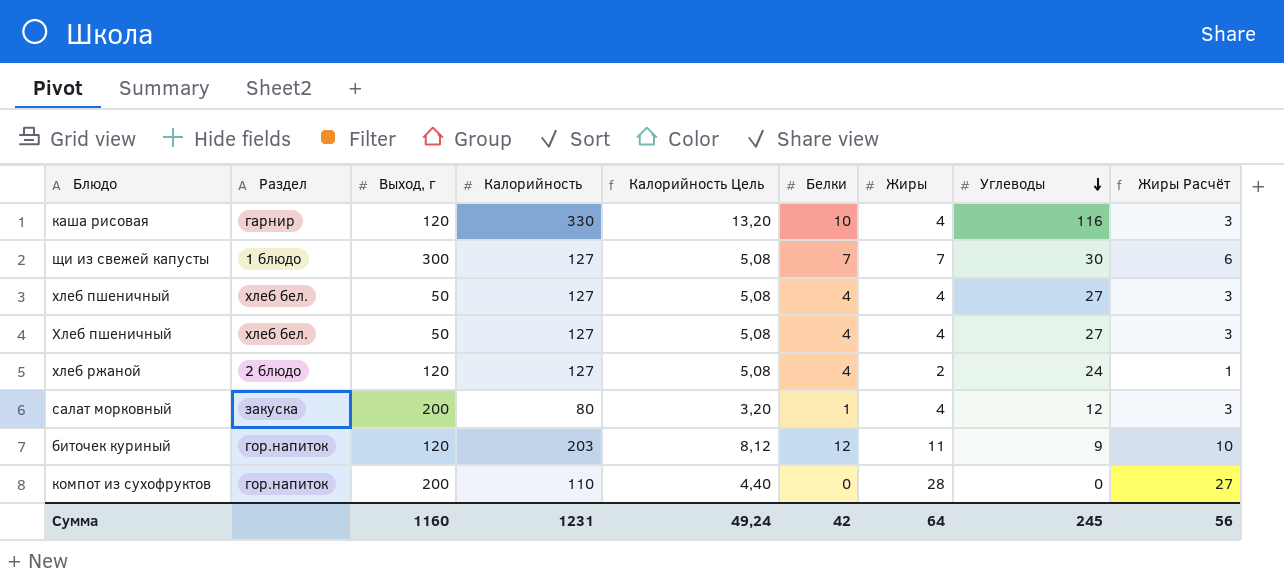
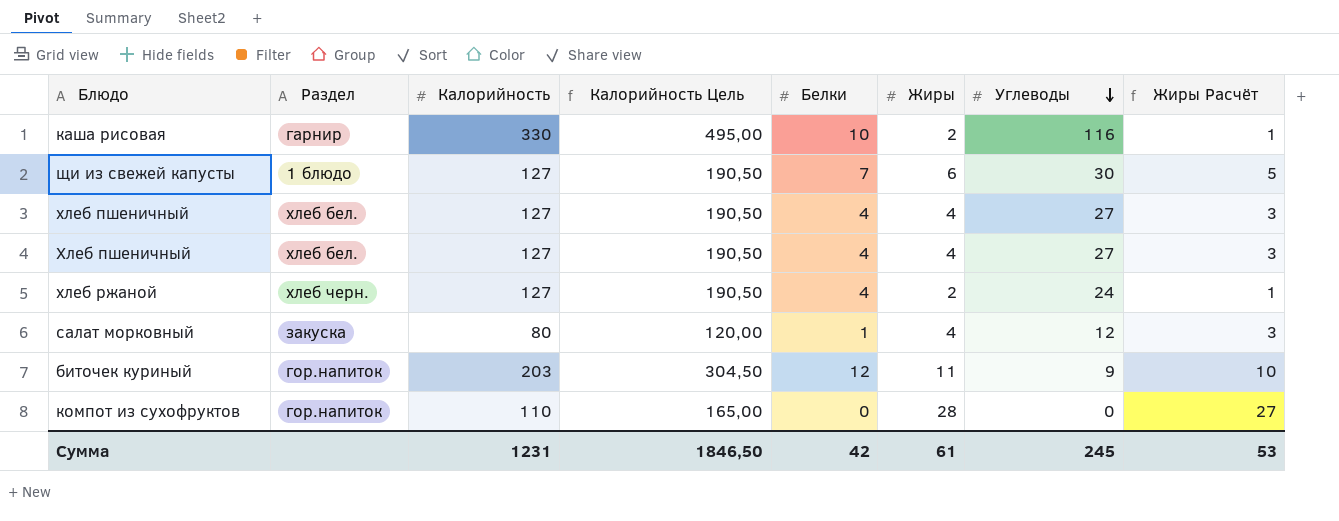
column Выход, г | position: 3 -> none
column Калорийность Цель | formula: [Калорийность] * 0,04 -> [Калорийность] * 1,5
каша рисовая | Жиры: 4 -> 2
каша рисовая | Жиры Расчёт: 3 -> 1
щи из свежей капусты | Жиры: 7 -> 6
щи из свежей капусты | Жиры Расчёт: 6 -> 5
хлеб ржаной | Раздел: 2 блюдо -> хлеб черн.
Сумма | Калорийность Цель: 49,24 -> 1846,50
Сумма | Жиры: 64 -> 61
Сумма | Жиры Расчёт: 56 -> 53

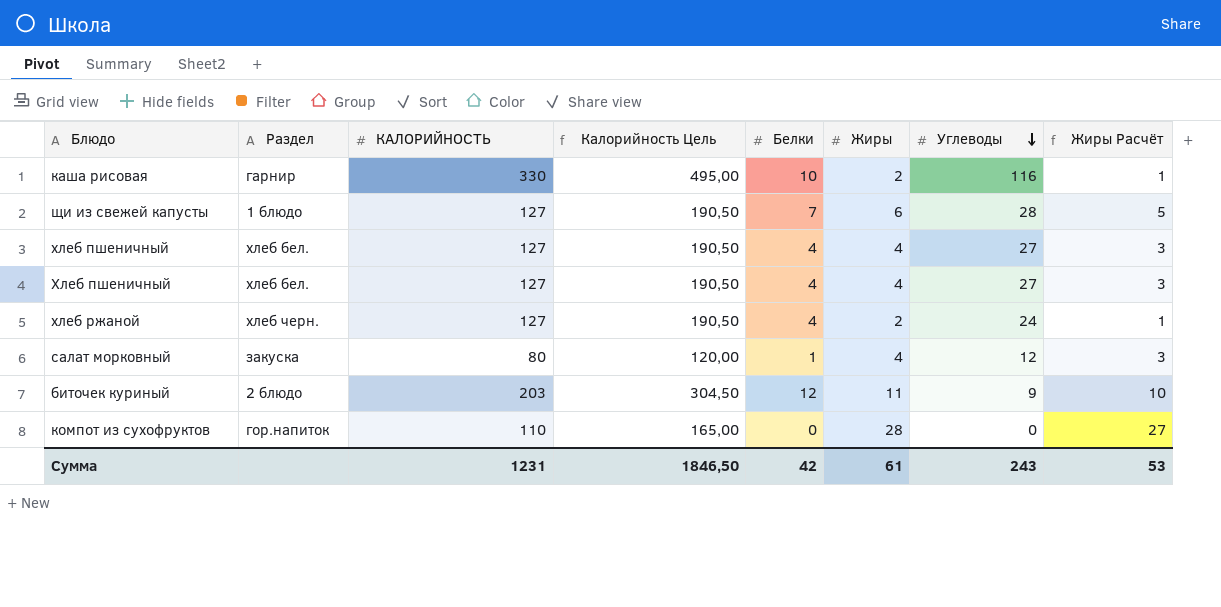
column name: Калорийность -> КАЛОРИЙНОСТЬ
щи из свежей капусты | Углеводы: 30 -> 28
биточек куриный | Раздел: гор.напиток -> 2 блюдо
Сумма | Углеводы: 245 -> 243

